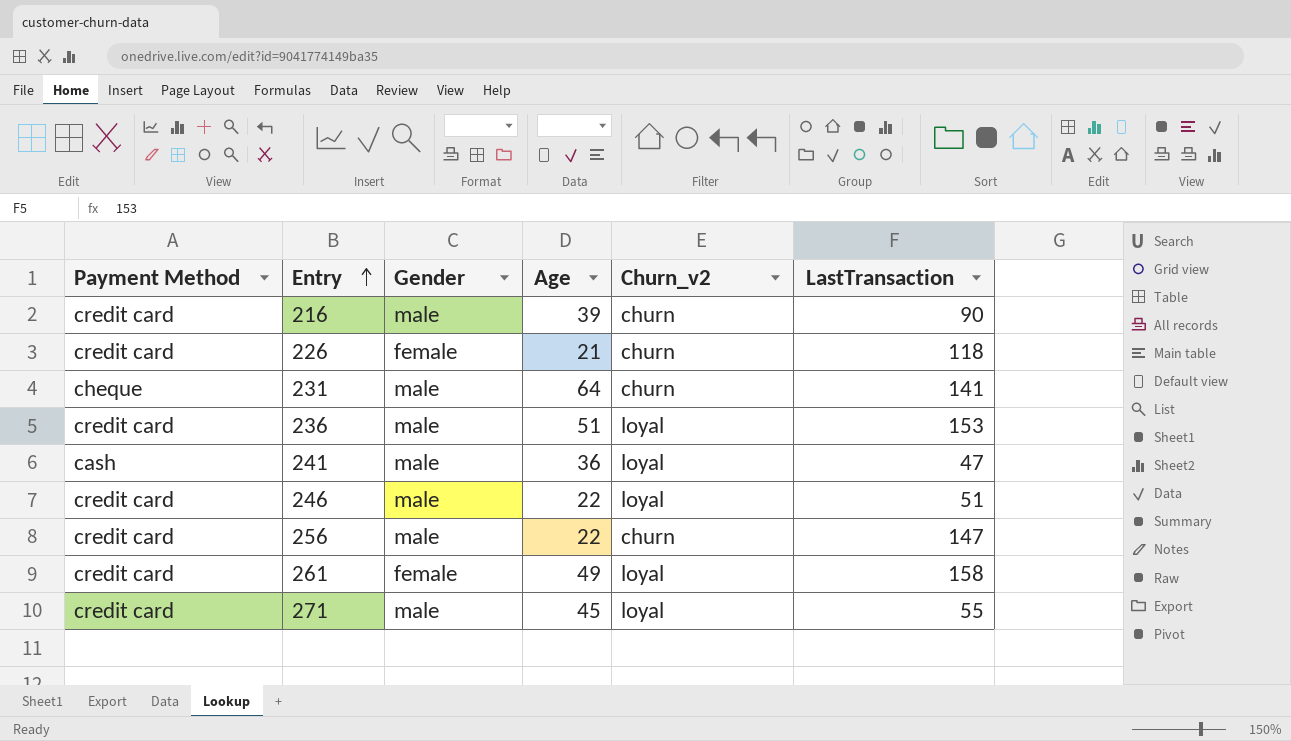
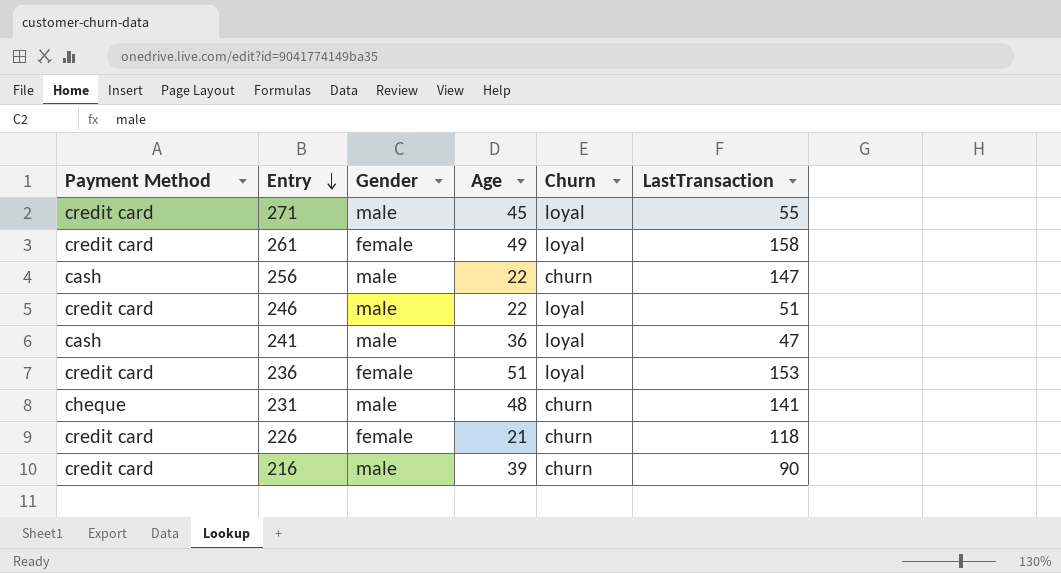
row order: Entry ascending -> Entry descending
column name: Churn_v2 -> Churn
256 | Payment Method: credit card -> cash
236 | Gender: male -> female
231 | Age: 64 -> 48

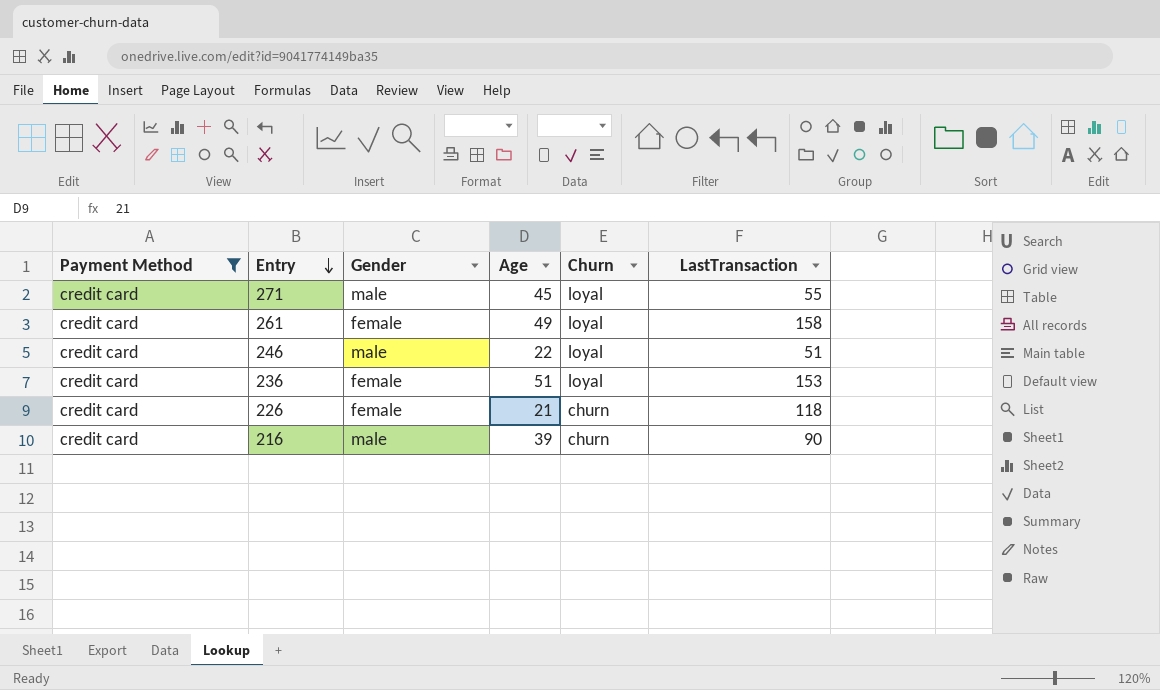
filter: none -> Payment Method = credit card

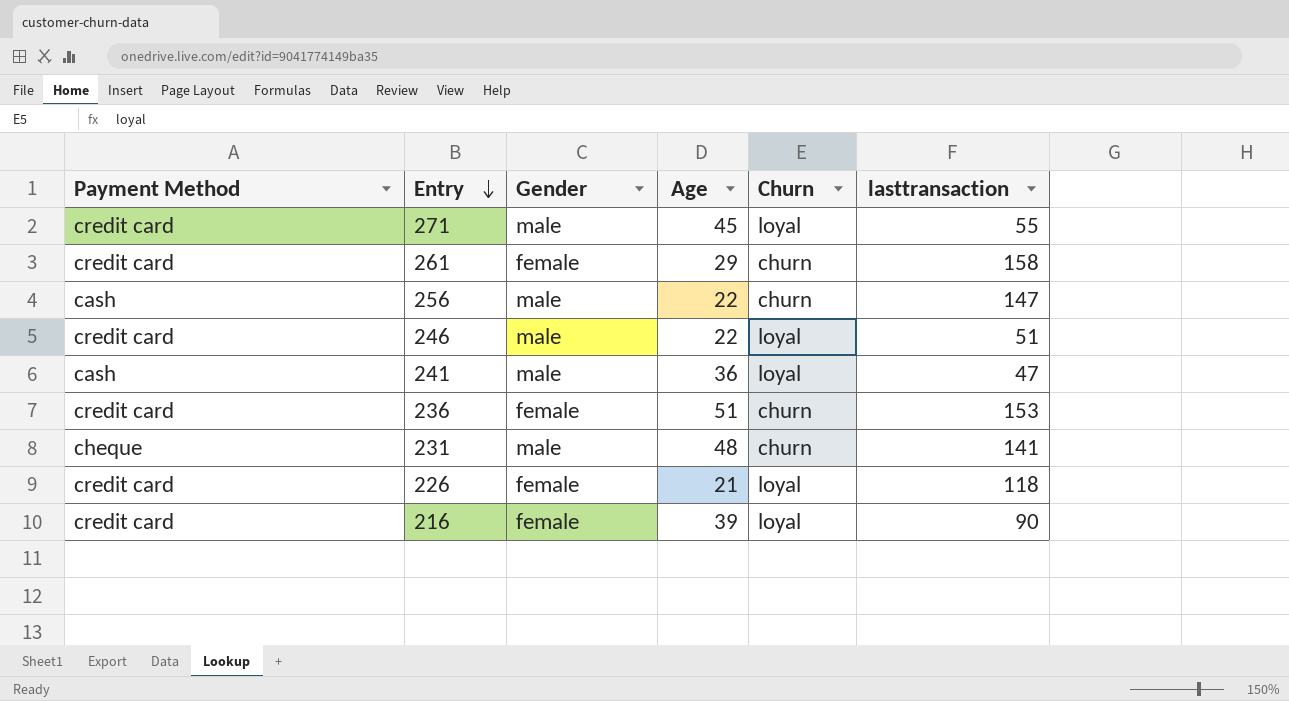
filter: Payment Method = credit card -> none
column name: LastTransaction -> lasttransaction
261 | Age: 49 -> 29
261 | Churn: loyal -> churn
236 | Churn: loyal -> churn
226 | Churn: churn -> loyal
216 | Gender: male -> female
216 | Churn: churn -> loyal

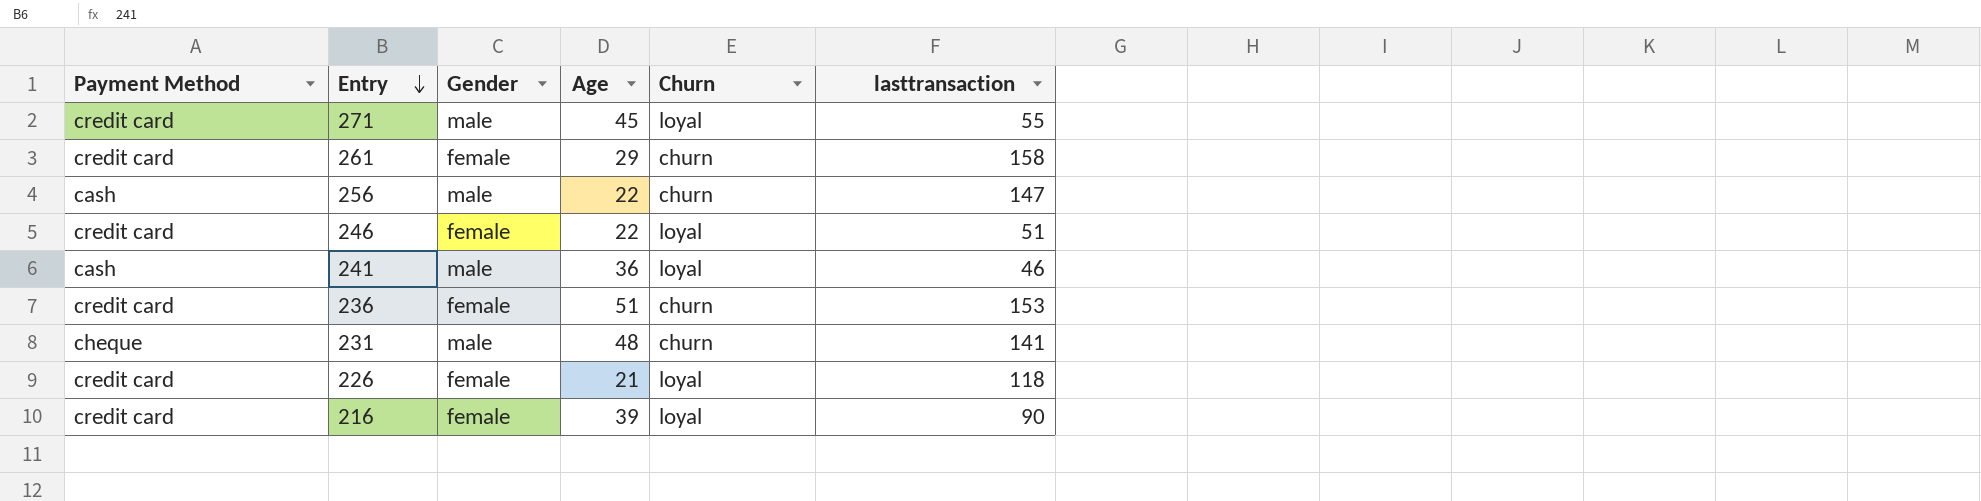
246 | Gender: male -> female
241 | lasttransaction: 47 -> 46

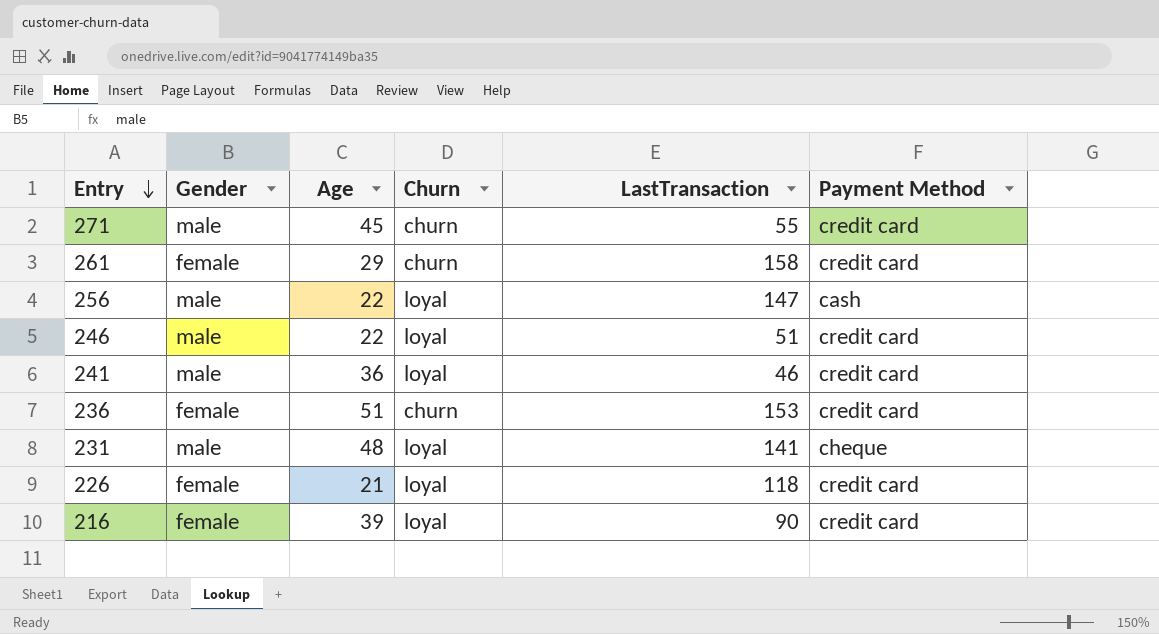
column name: lasttransaction -> LastTransaction
column Payment Method | position: 1 -> 6
271 | Churn: loyal -> churn
256 | Churn: churn -> loyal
246 | Gender: female -> male
241 | Payment Method: cash -> credit card
231 | Churn: churn -> loyal

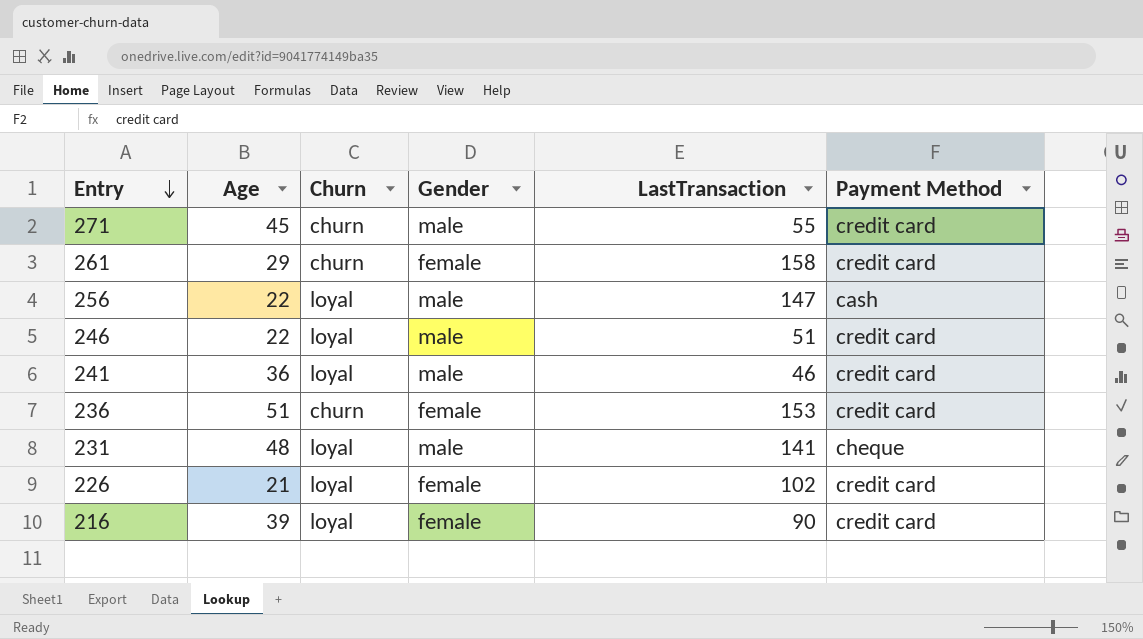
column Gender | position: 2 -> 4
226 | LastTransaction: 118 -> 102

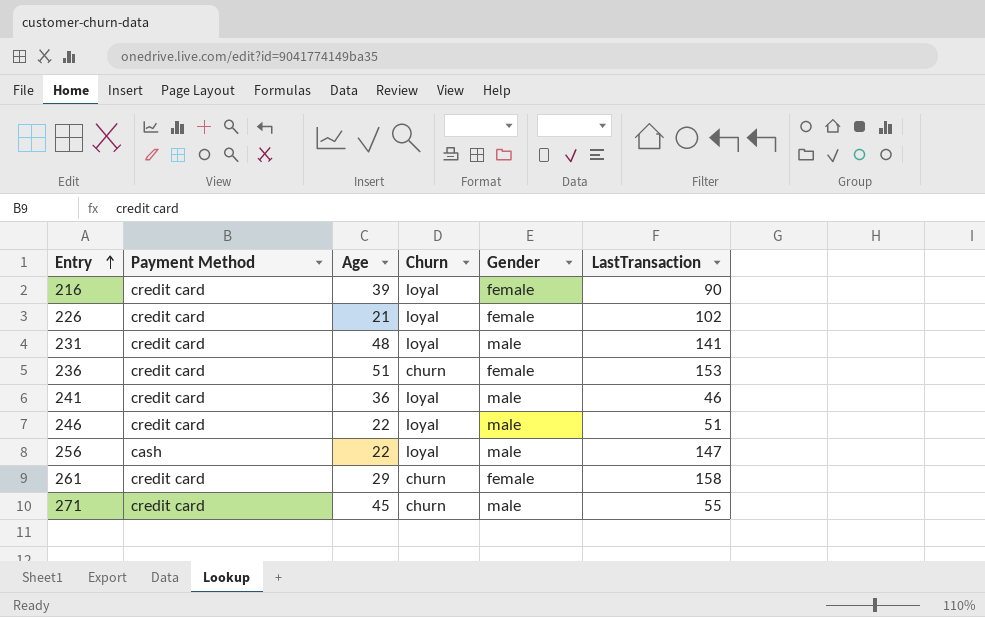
row order: Entry descending -> Entry ascending
column Payment Method | position: 6 -> 2
231 | Payment Method: cheque -> credit card

